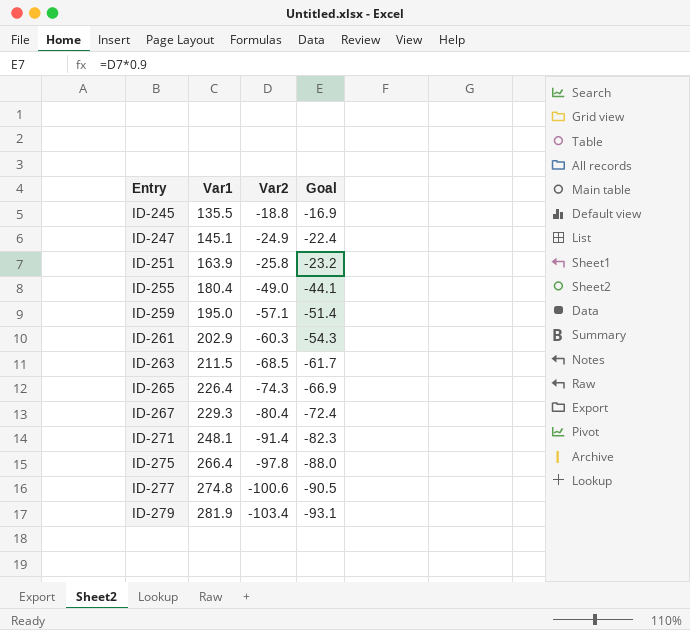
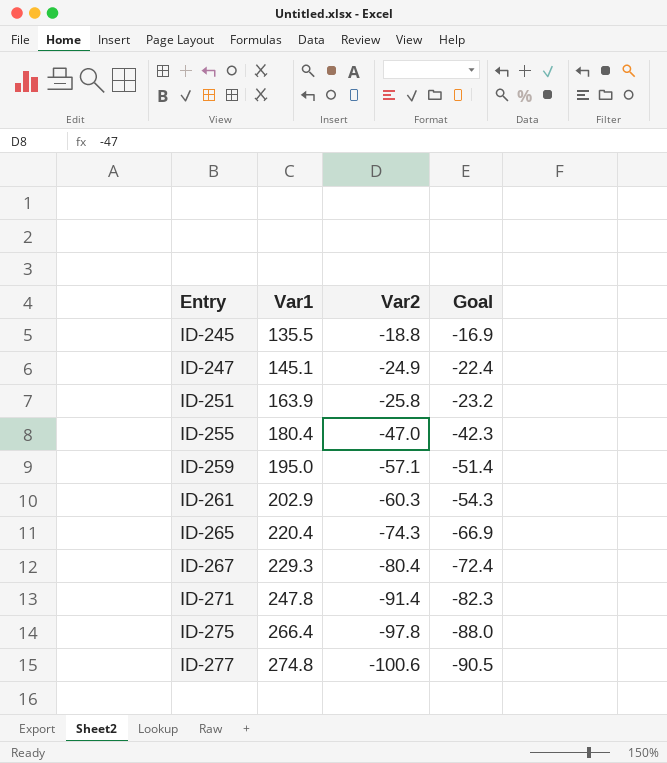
row ID-263: 211.5 | -68.5 | -61.7 -> none
row ID-279: 281.9 | -103.4 | -93.1 -> none
ID-255 | Var2: -49.0 -> -47.0
ID-255 | Goal: -44.1 -> -42.3
ID-265 | Var1: 226.4 -> 220.4
ID-271 | Var1: 248.1 -> 247.8

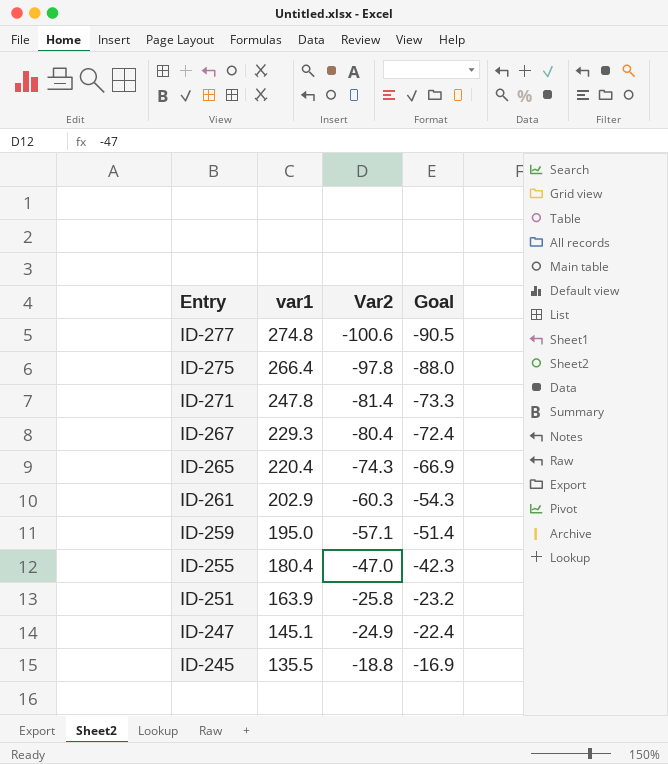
row order: Entry ascending -> Entry descending
column name: Var1 -> var1
ID-271 | Var2: -91.4 -> -81.4
ID-271 | Goal: -82.3 -> -73.3

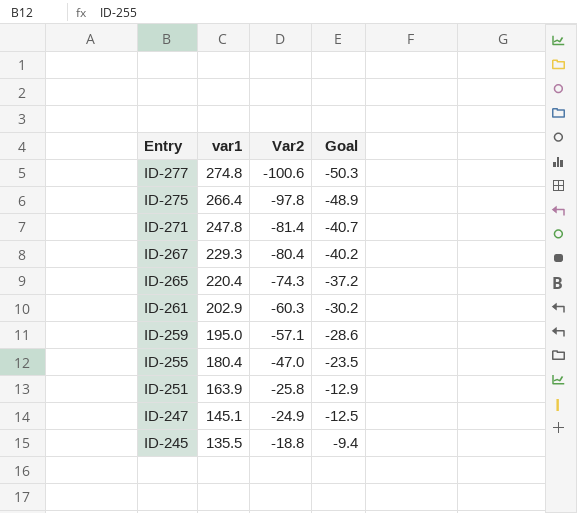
column Goal | formula: [Var2] * 0.9 -> [Var2] * 0.5

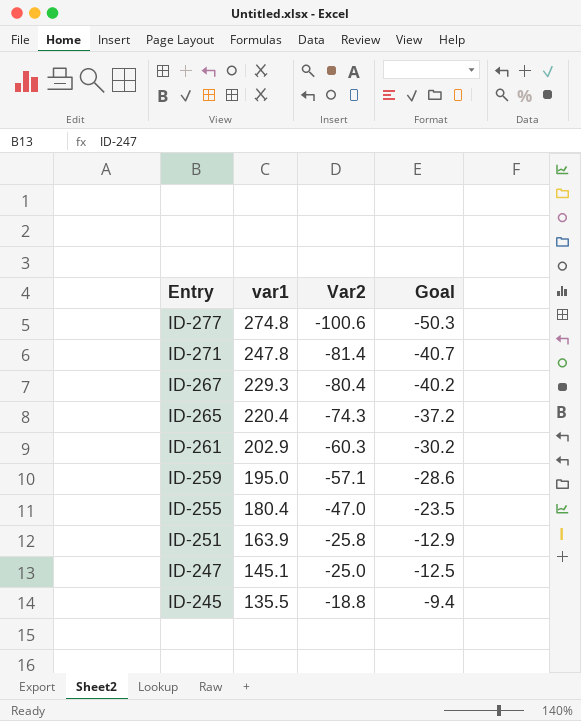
row ID-275: 266.4 | -97.8 | -48.9 -> none
ID-247 | Var2: -24.9 -> -25.0

